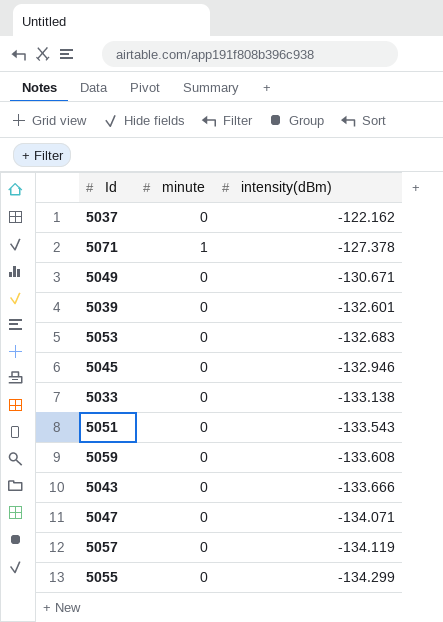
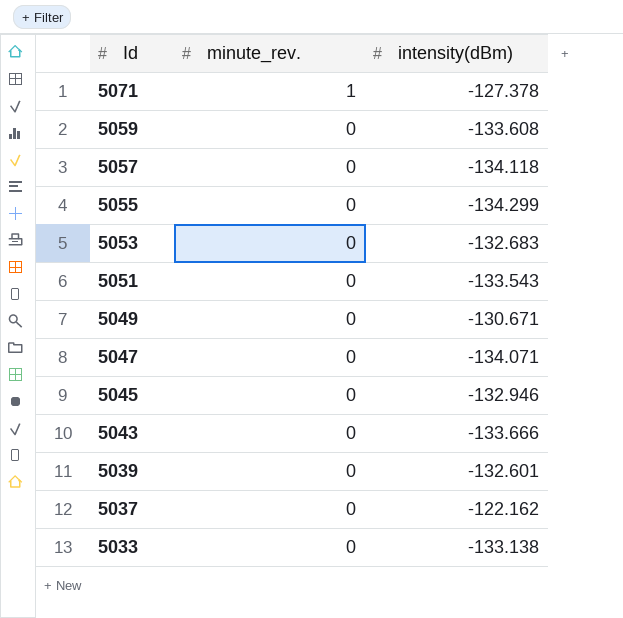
row order: intensity(dBm) descending -> Id descending
column name: minute -> minute_rev.
5057 | intensity(dBm): -134.119 -> -134.118

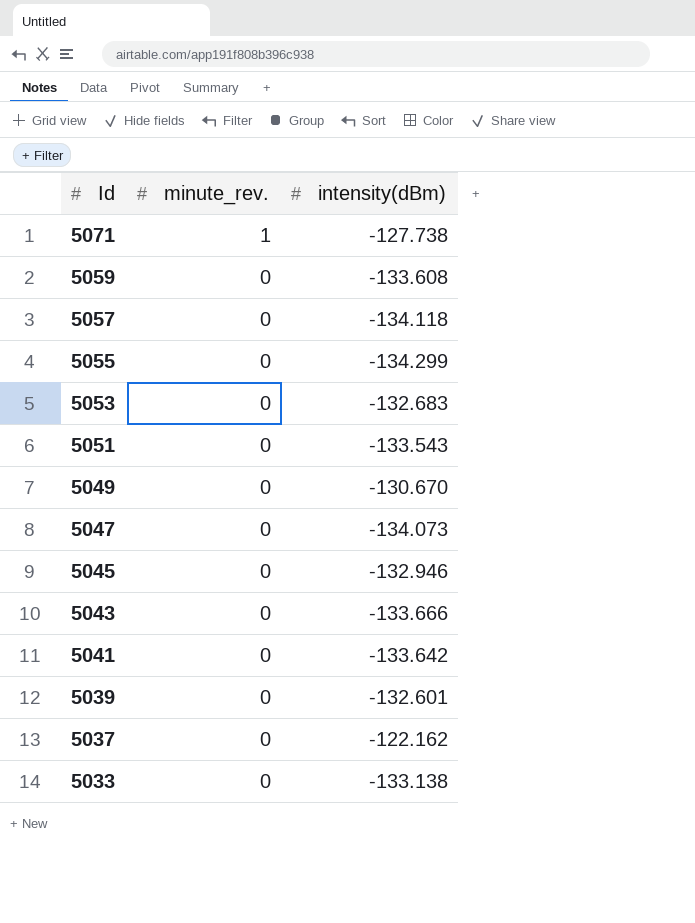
5071 | intensity(dBm): -127.378 -> -127.738
5049 | intensity(dBm): -130.671 -> -130.670
5047 | intensity(dBm): -134.071 -> -134.073
row 5041: none -> 0 | -133.642

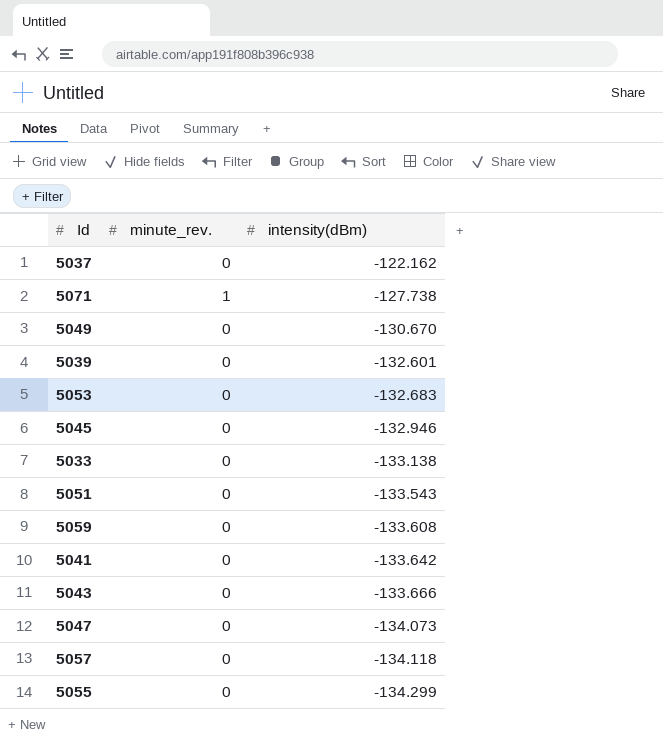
row order: Id descending -> intensity(dBm) descending

